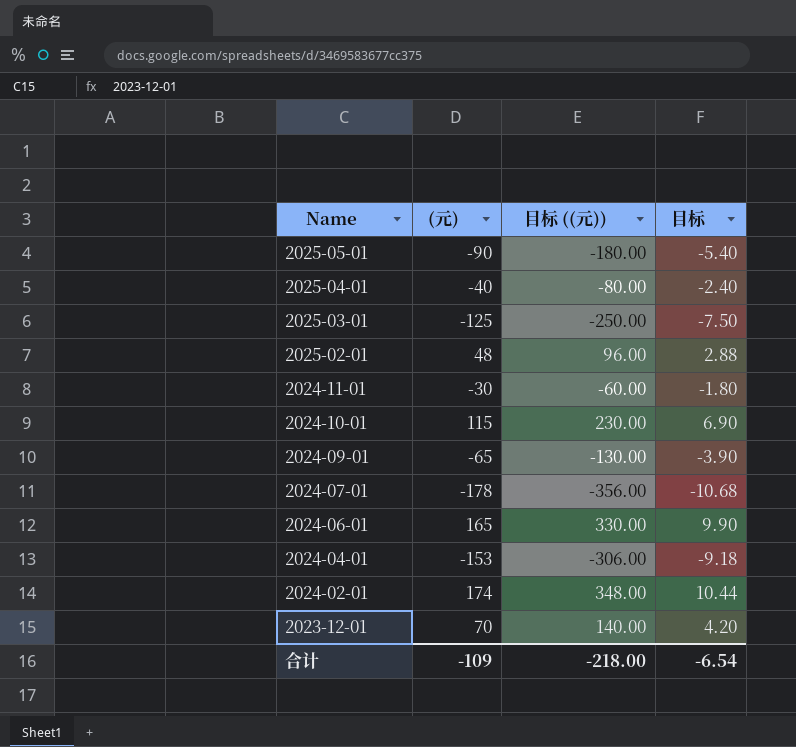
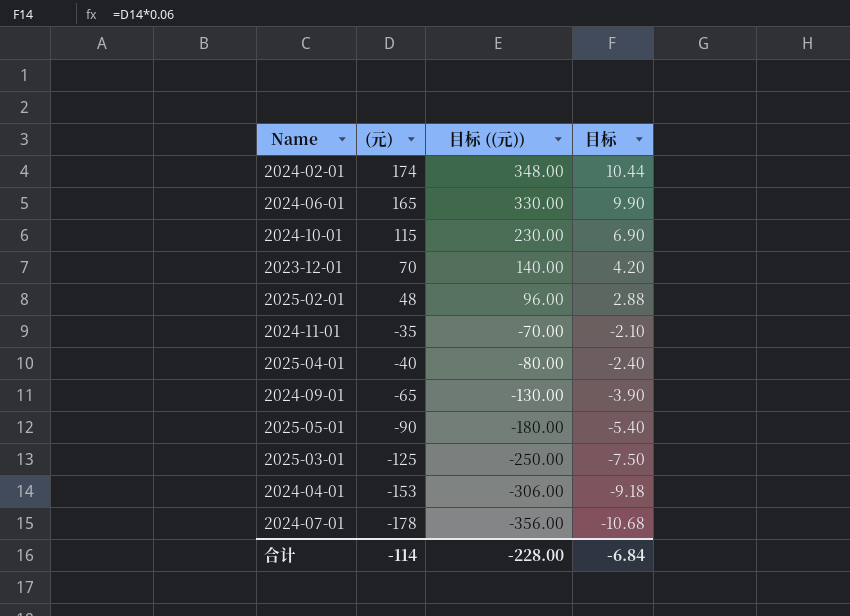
row order: Name descending -> (元) descending
2024-11-01 | (元): -30 -> -35
2024-11-01 | 目标 ((元)): -60.00 -> -70.00
2024-11-01 | 目标: -1.80 -> -2.10
合计 | (元): -109 -> -114
合计 | 目标 ((元)): -218.00 -> -228.00
合计 | 目标: -6.54 -> -6.84

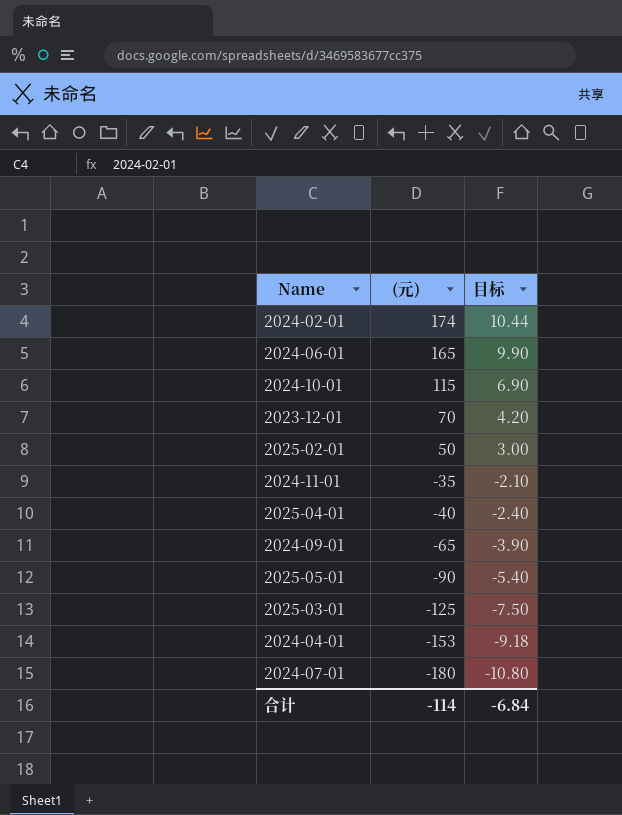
column 目标 ((元)) | formula: [(元)] * 2 -> none
2025-02-01 | (元): 48 -> 50
2025-02-01 | 目标: 2.88 -> 3.00
2024-07-01 | (元): -178 -> -180
2024-07-01 | 目标: -10.68 -> -10.80

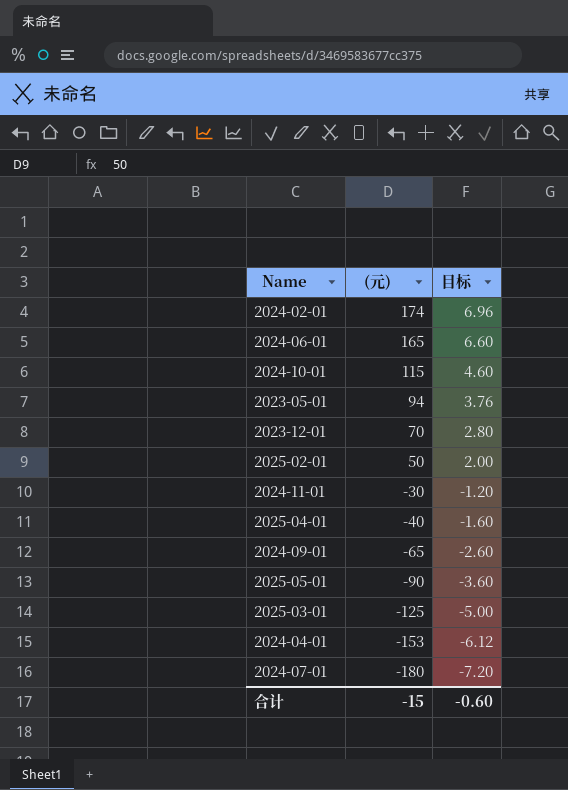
column 目标 | formula: [(元)] * 0.06 -> [(元)] * 0.04
row 2023-05-01: none -> 94 | 3.76
2024-11-01 | (元): -35 -> -30
合计 | (元): -114 -> -15
合计 | 目标: -6.84 -> -0.60

